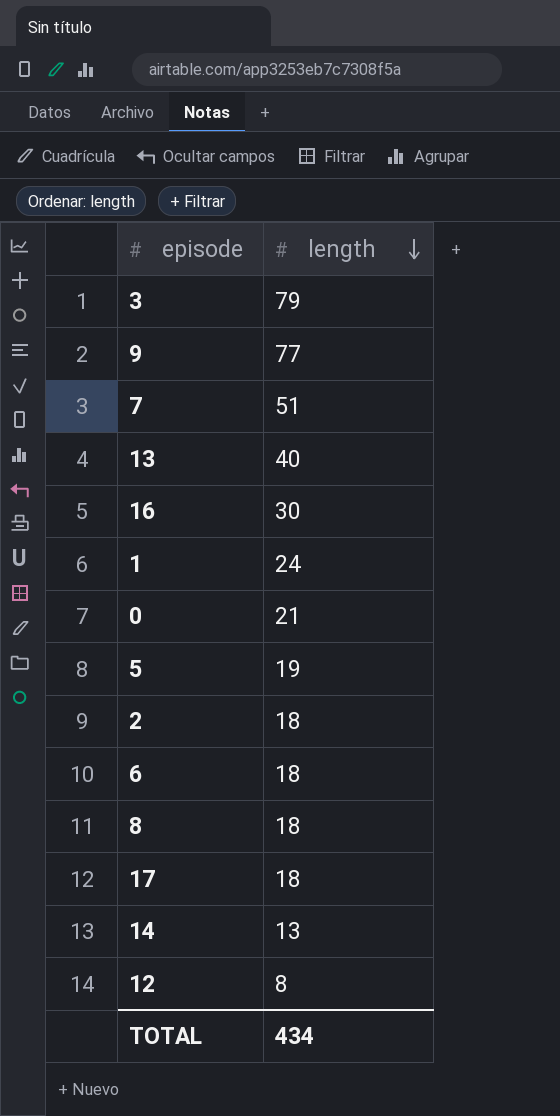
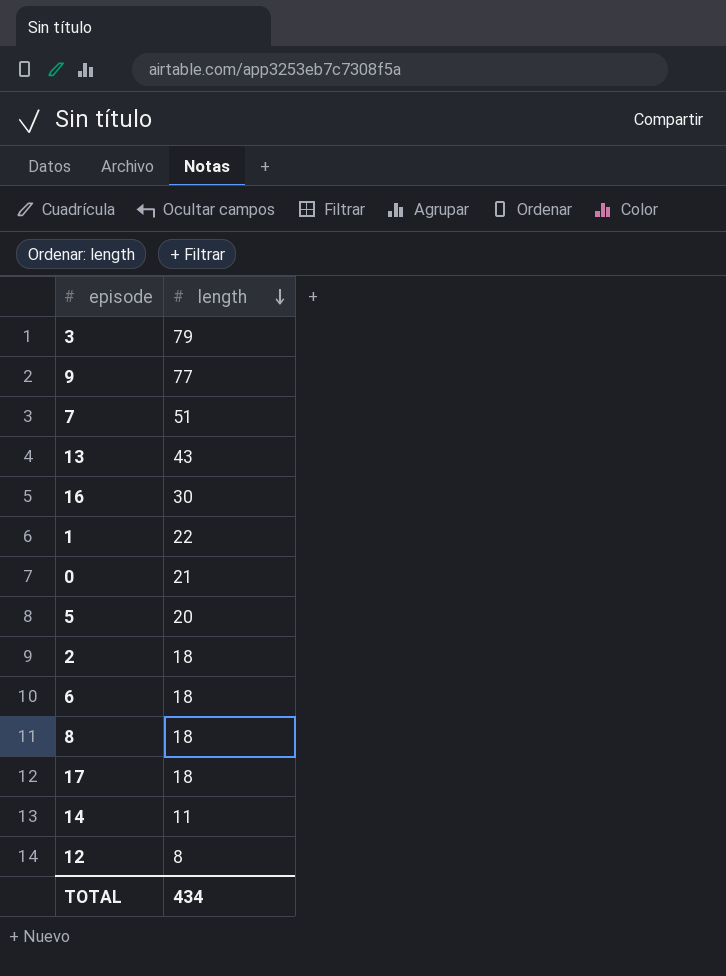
13 | length: 40 -> 43
1 | length: 24 -> 22
5 | length: 19 -> 20
14 | length: 13 -> 11

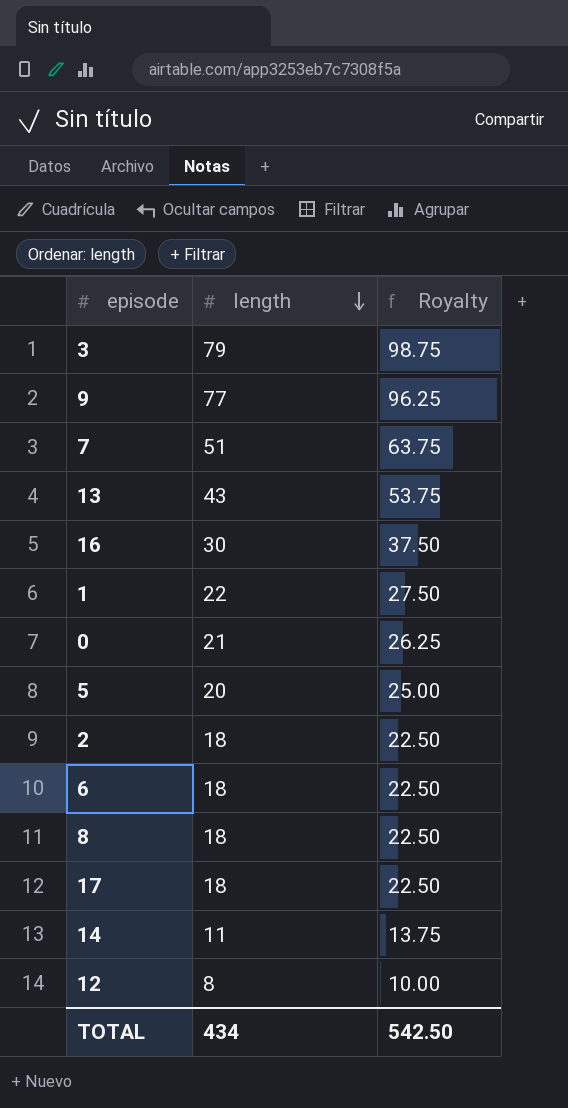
column Royalty | formula: none -> [length] * 1.25

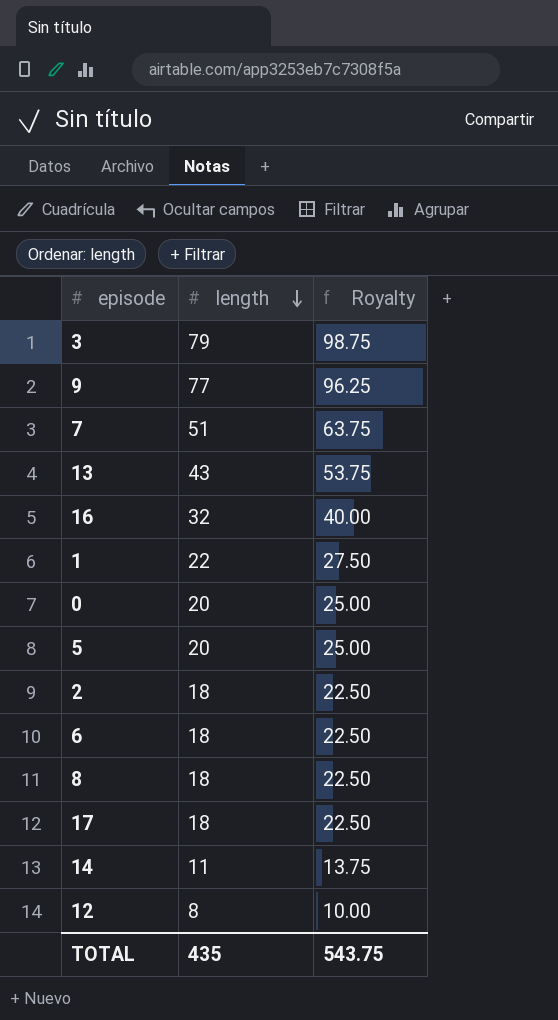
16 | length: 30 -> 32
16 | Royalty: 37.50 -> 40.00
0 | length: 21 -> 20
0 | Royalty: 26.25 -> 25.00
TOTAL | length: 434 -> 435
TOTAL | Royalty: 542.50 -> 543.75

